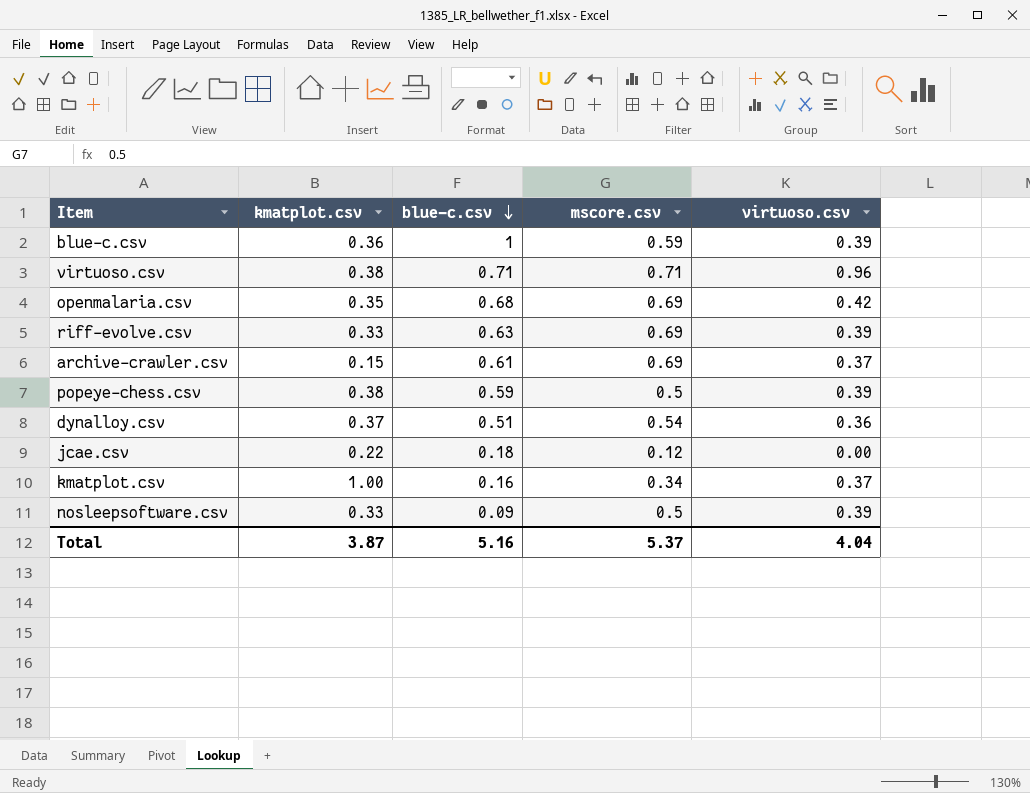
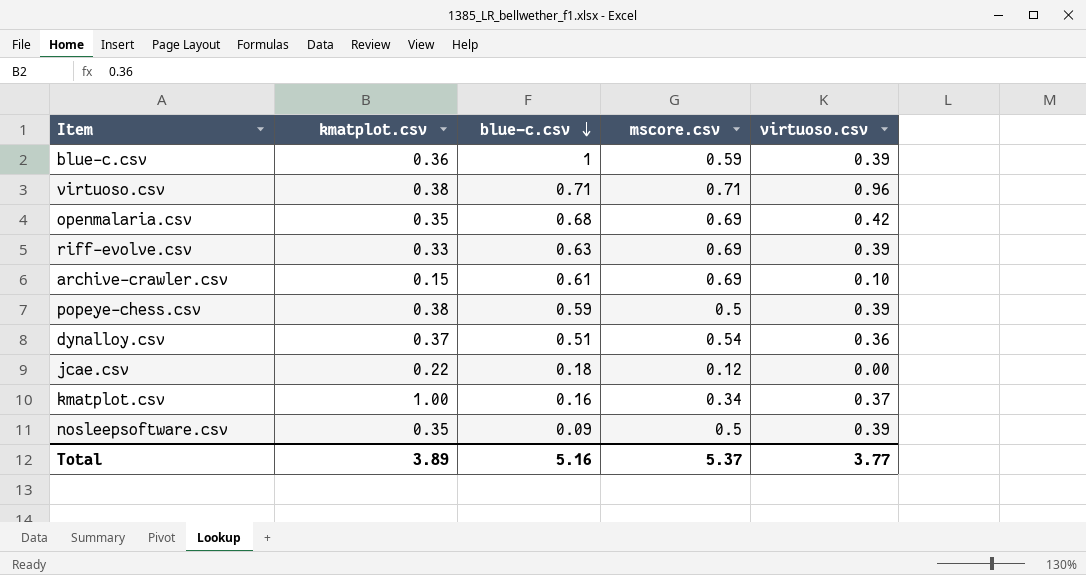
archive-crawler.csv | virtuoso.csv: 0.37 -> 0.10
nosleepsoftware.csv | kmatplot.csv: 0.33 -> 0.35
Total | kmatplot.csv: 3.87 -> 3.89
Total | virtuoso.csv: 4.04 -> 3.77

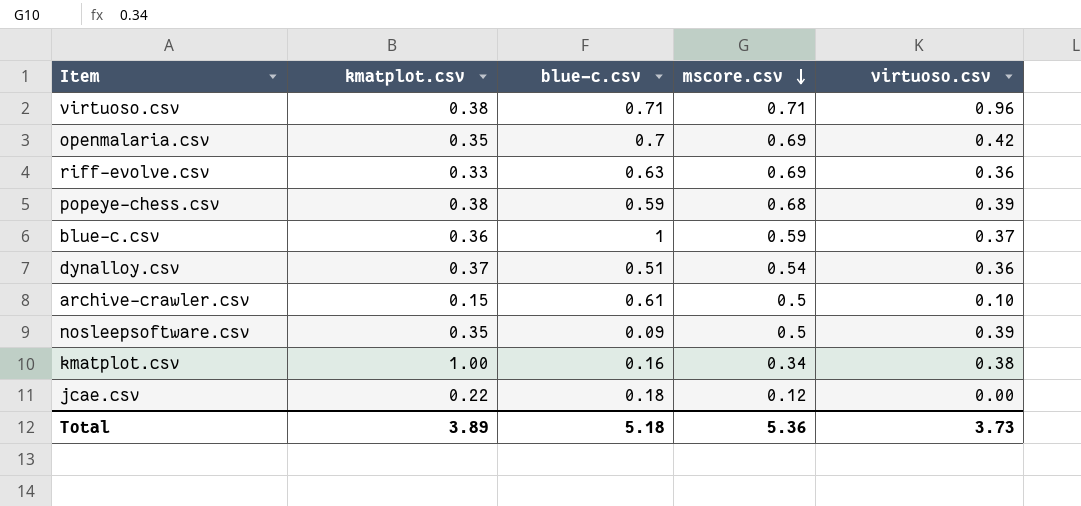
row order: blue-c.csv descending -> mscore.csv descending
openmalaria.csv | blue-c.csv: 0.68 -> 0.7
riff-evolve.csv | virtuoso.csv: 0.39 -> 0.36
popeye-chess.csv | mscore.csv: 0.5 -> 0.68
blue-c.csv | virtuoso.csv: 0.39 -> 0.37
archive-crawler.csv | mscore.csv: 0.69 -> 0.5
kmatplot.csv | virtuoso.csv: 0.37 -> 0.38
Total | blue-c.csv: 5.16 -> 5.18
Total | mscore.csv: 5.37 -> 5.36
Total | virtuoso.csv: 3.77 -> 3.73

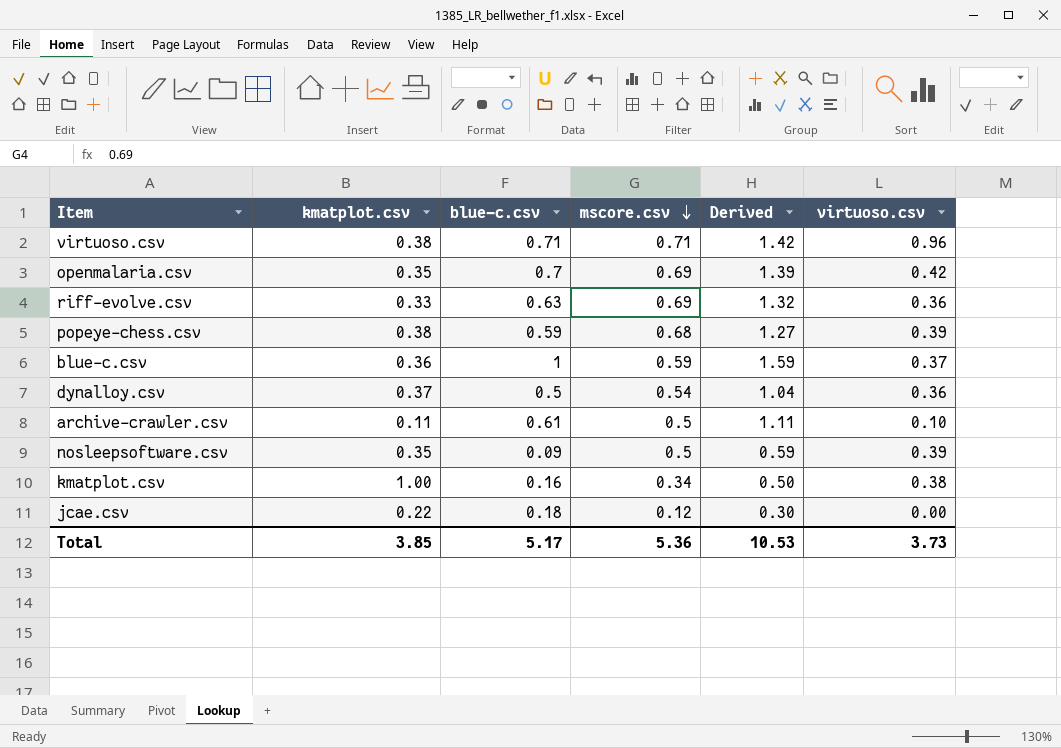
column Derived | formula: none -> [blue-c.csv] + [mscore.csv]
dynalloy.csv | blue-c.csv: 0.51 -> 0.5
archive-crawler.csv | kmatplot.csv: 0.15 -> 0.11
Total | kmatplot.csv: 3.89 -> 3.85
Total | blue-c.csv: 5.18 -> 5.17

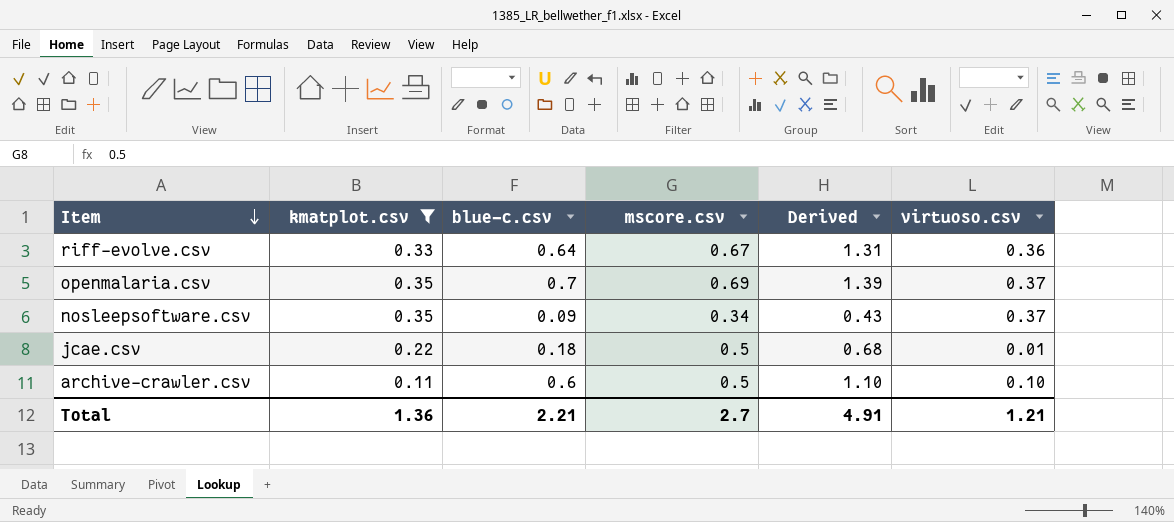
filter: none -> kmatplot.csv <= 0.35
row order: mscore.csv descending -> Item descending
riff-evolve.csv | blue-c.csv: 0.63 -> 0.64
riff-evolve.csv | mscore.csv: 0.69 -> 0.67
riff-evolve.csv | Derived: 1.32 -> 1.31
openmalaria.csv | virtuoso.csv: 0.42 -> 0.37
nosleepsoftware.csv | mscore.csv: 0.5 -> 0.34
nosleepsoftware.csv | Derived: 0.59 -> 0.43
nosleepsoftware.csv | virtuoso.csv: 0.39 -> 0.37
jcae.csv | mscore.csv: 0.12 -> 0.5
jcae.csv | Derived: 0.30 -> 0.68
jcae.csv | virtuoso.csv: 0.00 -> 0.01
archive-crawler.csv | blue-c.csv: 0.61 -> 0.6
archive-crawler.csv | Derived: 1.11 -> 1.10
Total | kmatplot.csv: 3.85 -> 1.36
Total | blue-c.csv: 5.17 -> 2.21
Total | mscore.csv: 5.36 -> 2.7
Total | Derived: 10.53 -> 4.91
Total | virtuoso.csv: 3.73 -> 1.21

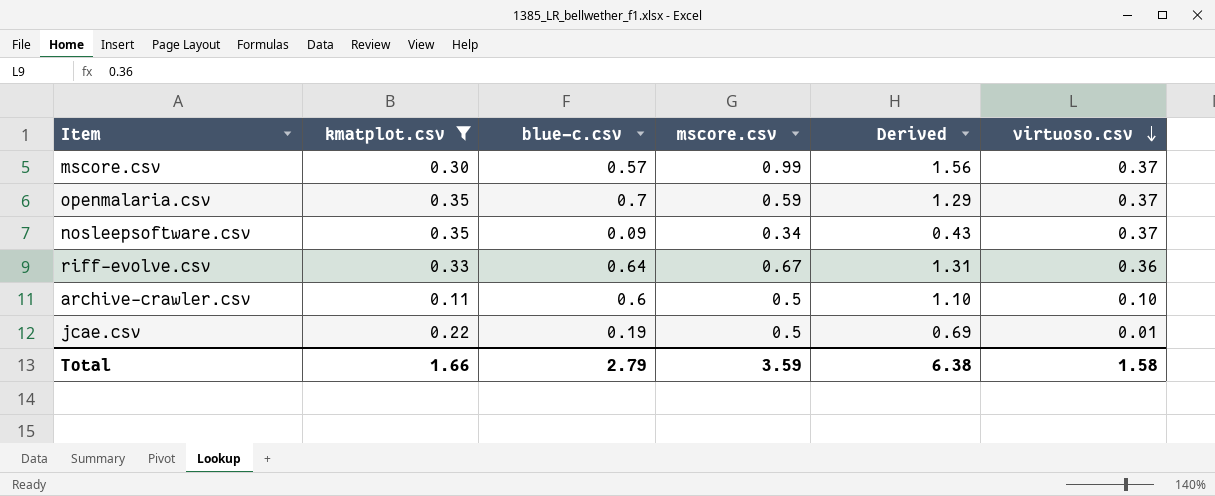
row order: Item descending -> virtuoso.csv descending
row mscore.csv: none -> 0.30 | 0.57 | 0.99 | 1.56 | 0.37
openmalaria.csv | mscore.csv: 0.69 -> 0.59
openmalaria.csv | Derived: 1.39 -> 1.29
jcae.csv | blue-c.csv: 0.18 -> 0.19
jcae.csv | Derived: 0.68 -> 0.69
Total | kmatplot.csv: 1.36 -> 1.66
Total | blue-c.csv: 2.21 -> 2.79
Total | mscore.csv: 2.7 -> 3.59
Total | Derived: 4.91 -> 6.38
Total | virtuoso.csv: 1.21 -> 1.58

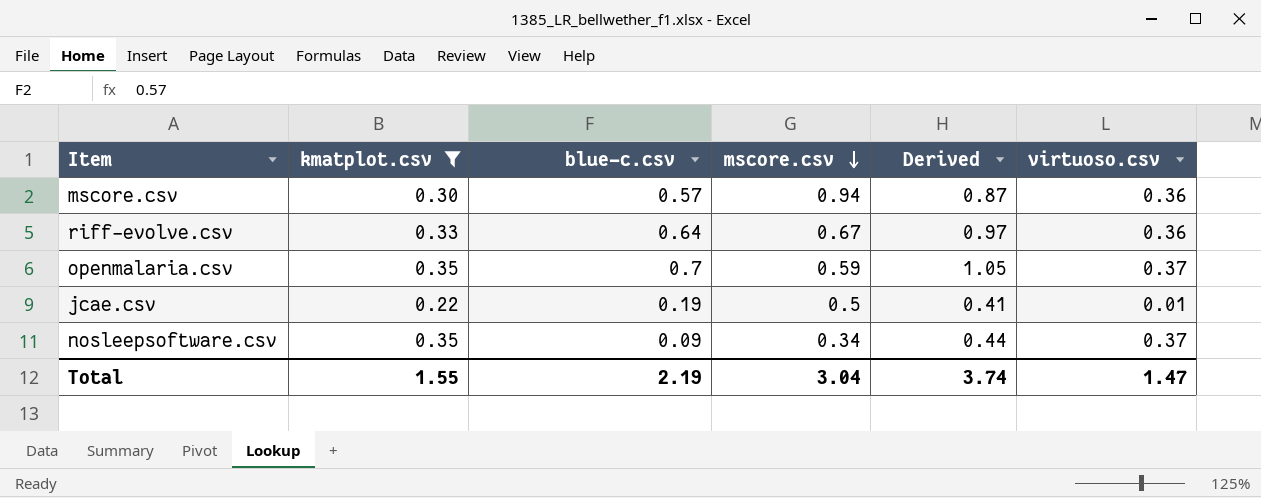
row order: virtuoso.csv descending -> mscore.csv descending
column Derived | formula: [blue-c.csv] + [mscore.csv] -> [kmatplot.csv] + [blue-c.csv]
row archive-crawler.csv: 0.11 | 0.6 | 0.5 | 1.10 | 0.10 -> none
mscore.csv | mscore.csv: 0.99 -> 0.94
mscore.csv | virtuoso.csv: 0.37 -> 0.36
Total | kmatplot.csv: 1.66 -> 1.55
Total | blue-c.csv: 2.79 -> 2.19
Total | mscore.csv: 3.59 -> 3.04
Total | Derived: 6.38 -> 3.74
Total | virtuoso.csv: 1.58 -> 1.47

